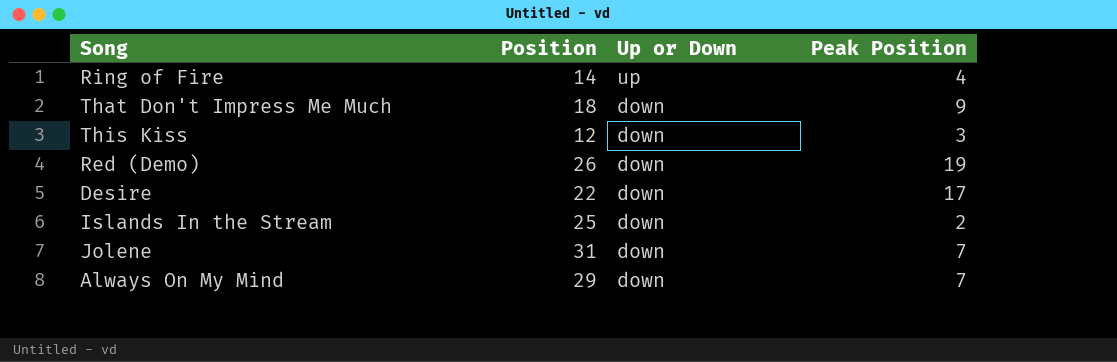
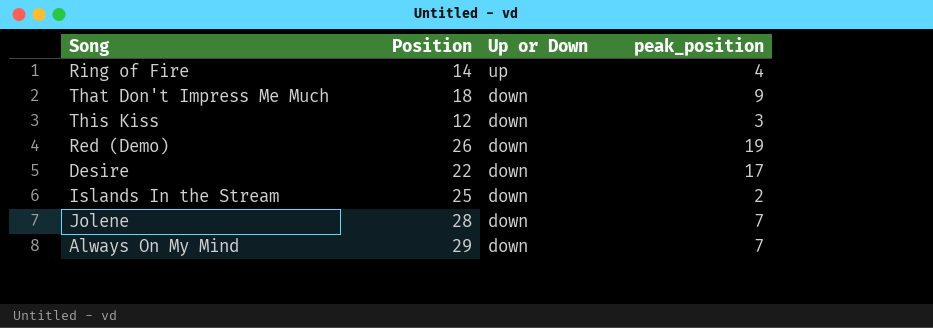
column name: Peak Position -> peak_position
Jolene | Position: 31 -> 28

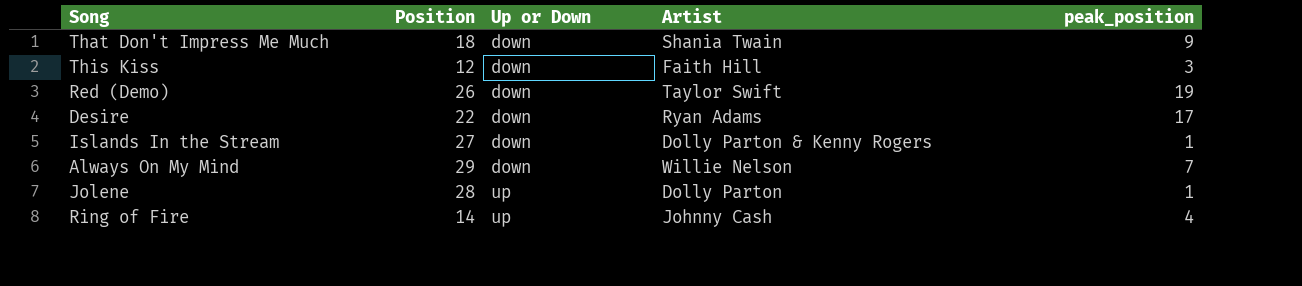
row order: Up or Down descending -> Up or Down ascending
column Artist | position: none -> 4
Islands In the Stream | Position: 25 -> 27
Islands In the Stream | peak_position: 2 -> 1
Jolene | Up or Down: down -> up
Jolene | peak_position: 7 -> 1

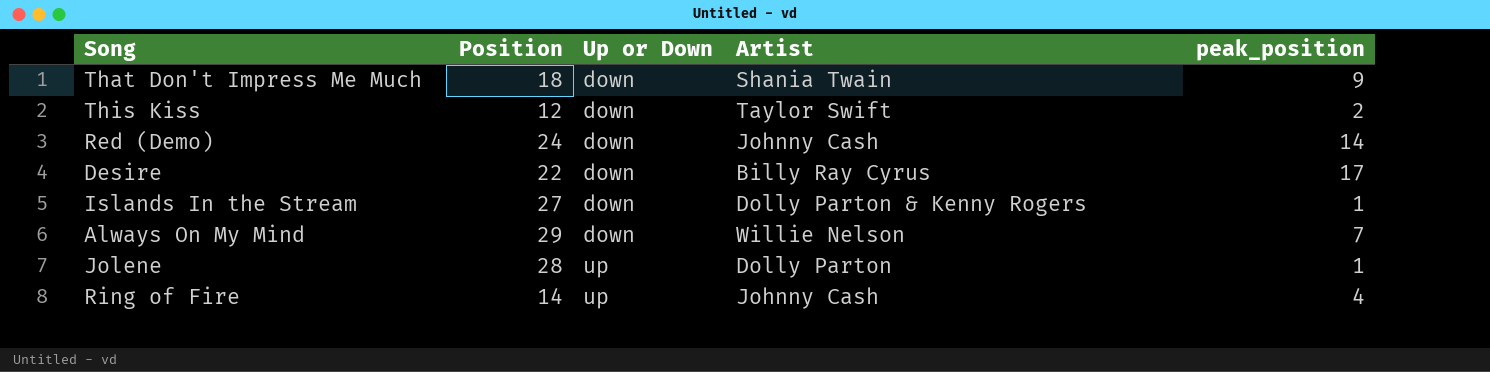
This Kiss | Artist: Faith Hill -> Taylor Swift
This Kiss | peak_position: 3 -> 2
Red (Demo) | Position: 26 -> 24
Red (Demo) | Artist: Taylor Swift -> Johnny Cash
Red (Demo) | peak_position: 19 -> 14
Desire | Artist: Ryan Adams -> Billy Ray Cyrus

